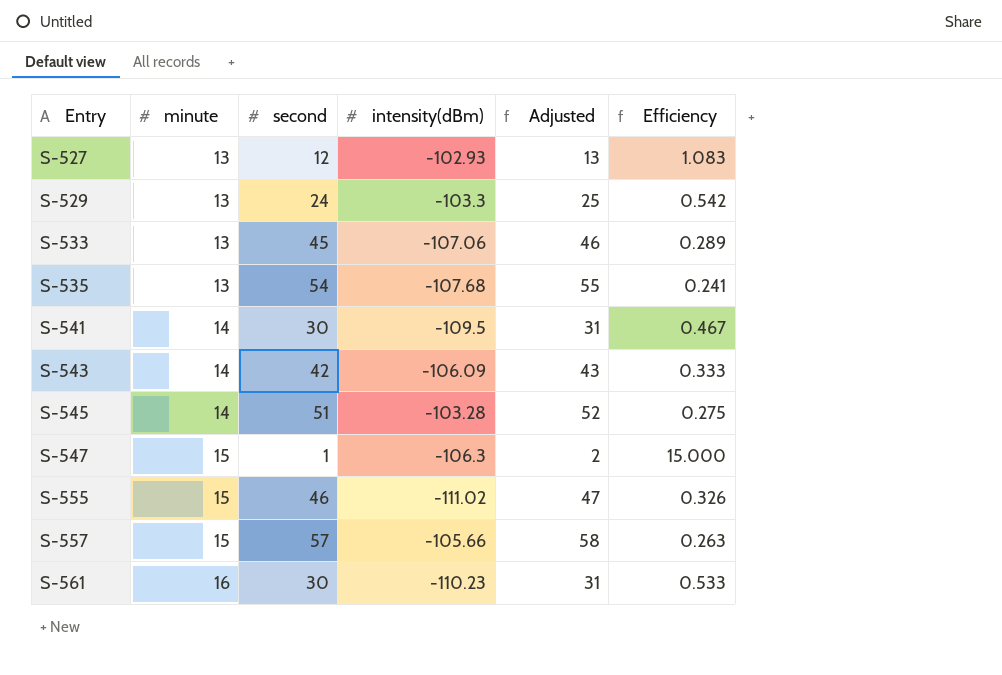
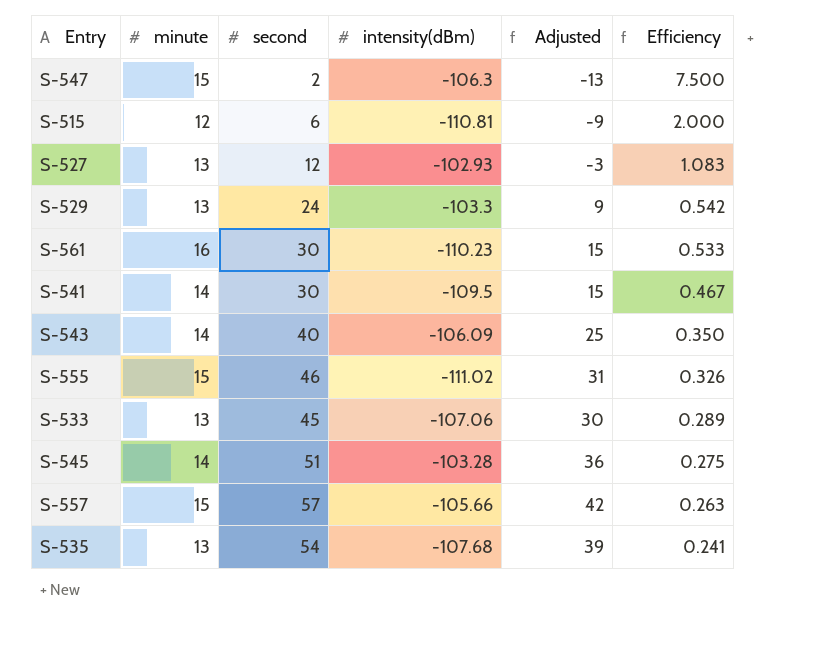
row order: Entry ascending -> Efficiency descending
column Adjusted | formula: [second] + 1 -> [second] - 15
S-547 | second: 1 -> 2
S-547 | Efficiency: 15.000 -> 7.500
row S-515: none -> 12 | 6 | -110.81 | -9 | 2.000
S-543 | second: 42 -> 40
S-543 | Efficiency: 0.333 -> 0.350

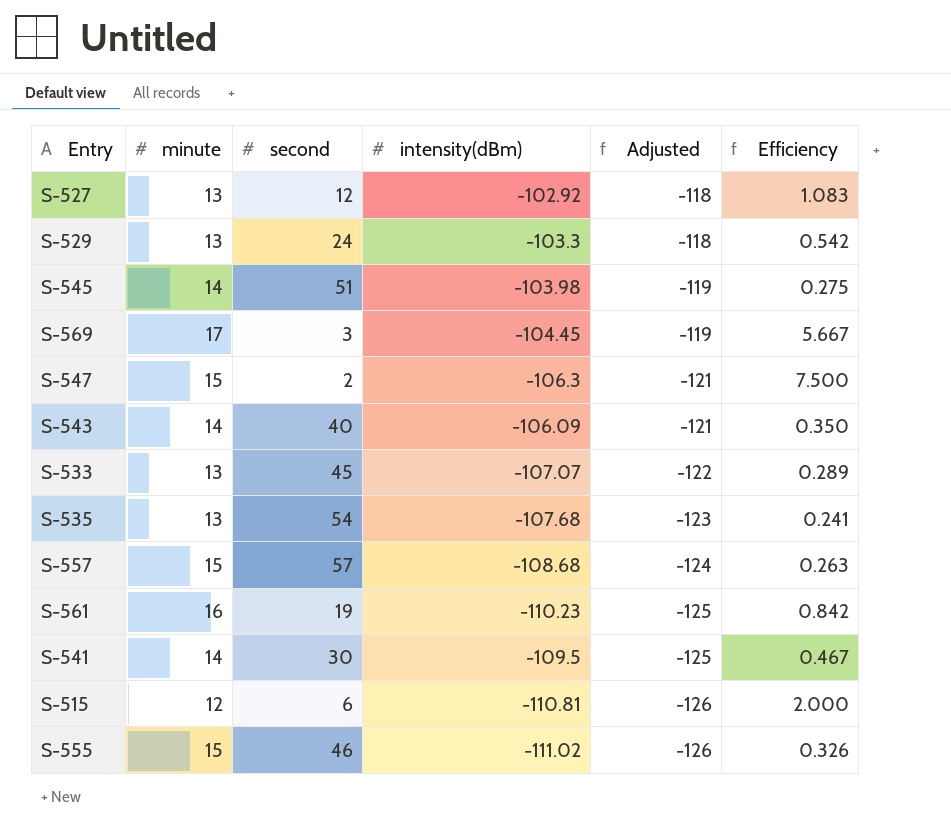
row order: Efficiency descending -> Adjusted descending
column Adjusted | formula: [second] - 15 -> [intensity(dBm)] - 15
S-527 | intensity(dBm): -102.93 -> -102.92
S-545 | intensity(dBm): -103.28 -> -103.98
row S-569: none -> 17 | 3 | -104.45 | -119 | 5.667
S-533 | intensity(dBm): -107.06 -> -107.07
S-557 | intensity(dBm): -105.66 -> -108.68
S-561 | second: 30 -> 19
S-561 | Efficiency: 0.533 -> 0.842

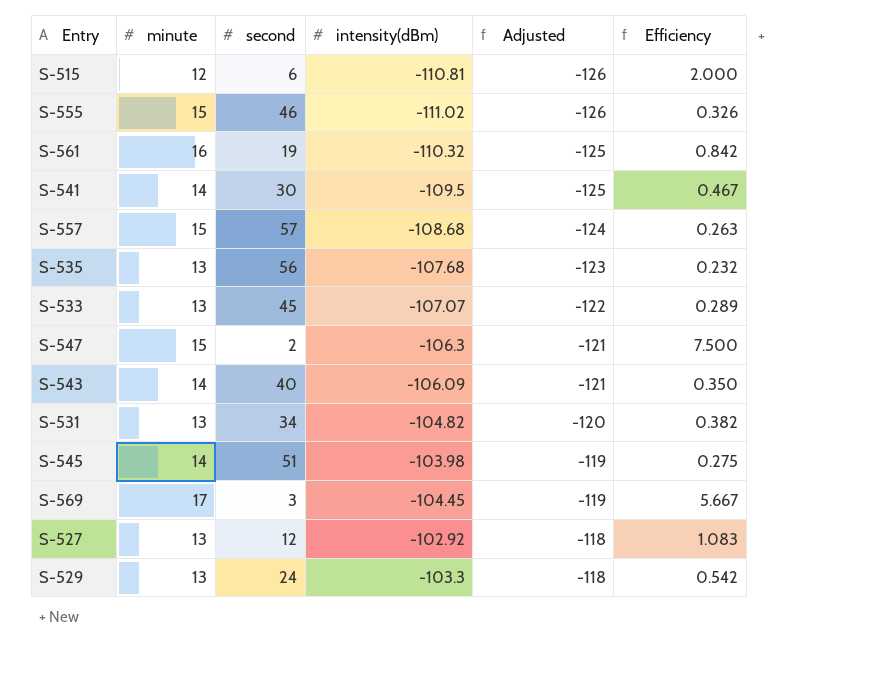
row order: Adjusted descending -> Adjusted ascending
S-561 | intensity(dBm): -110.23 -> -110.32
S-535 | second: 54 -> 56
S-535 | Efficiency: 0.241 -> 0.232
row S-531: none -> 13 | 34 | -104.82 | -120 | 0.382

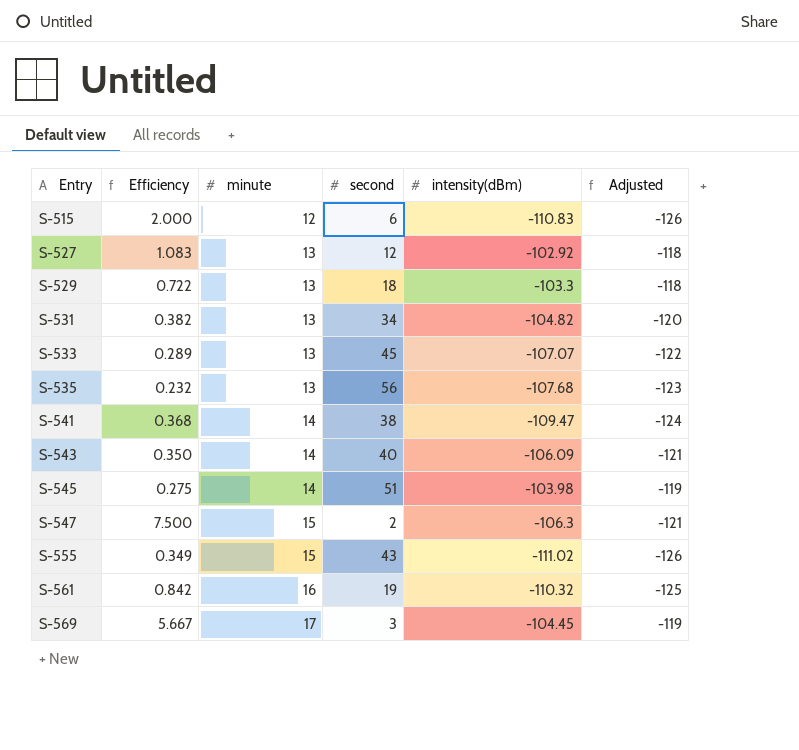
row order: Adjusted ascending -> Entry ascending
column Efficiency | position: 6 -> 2
row S-557: 15 | 57 | -108.68 | -124 | 0.263 -> none
S-515 | intensity(dBm): -110.81 -> -110.83
S-529 | Efficiency: 0.542 -> 0.722
S-529 | second: 24 -> 18
S-541 | Efficiency: 0.467 -> 0.368
S-541 | second: 30 -> 38
S-541 | intensity(dBm): -109.5 -> -109.47
S-541 | Adjusted: -125 -> -124
S-555 | Efficiency: 0.326 -> 0.349
S-555 | second: 46 -> 43

